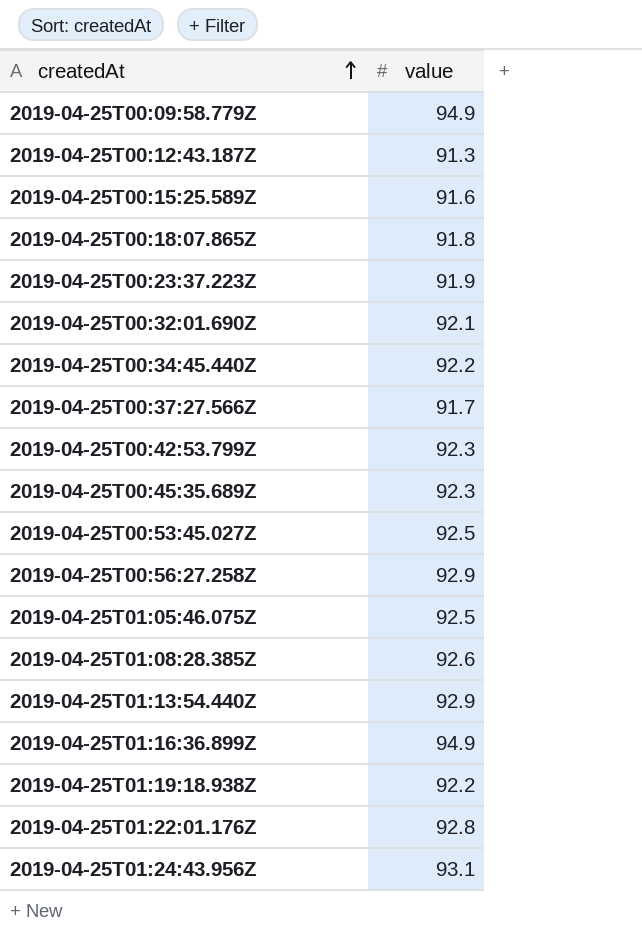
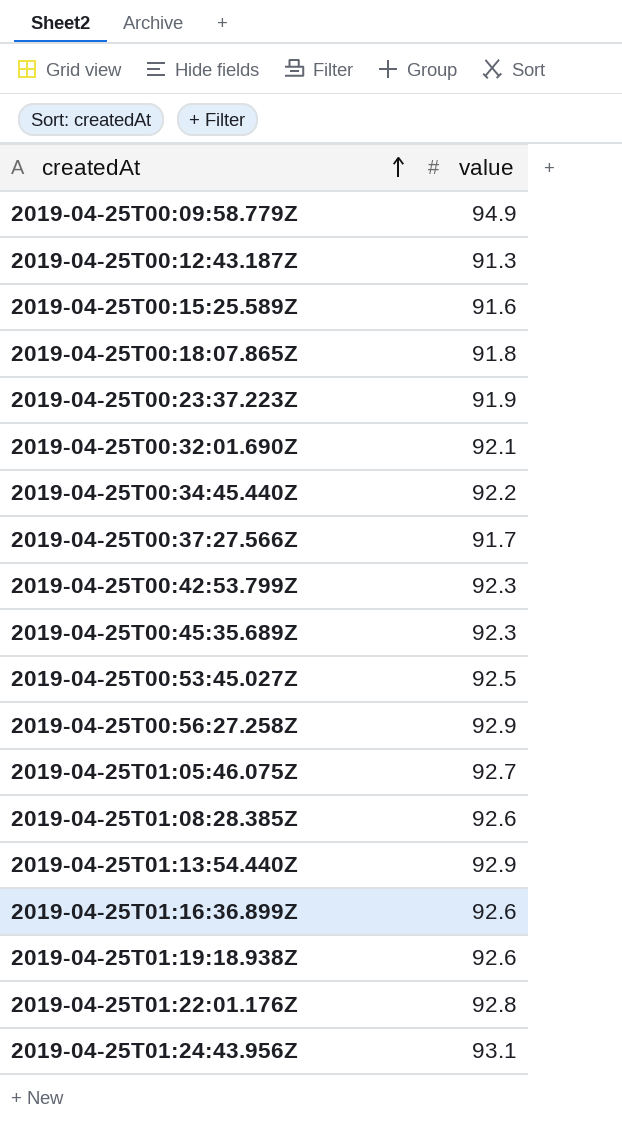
2019-04-25T01:05:46.075Z | value: 92.5 -> 92.7
2019-04-25T01:16:36.899Z | value: 94.9 -> 92.6
2019-04-25T01:19:18.938Z | value: 92.2 -> 92.6

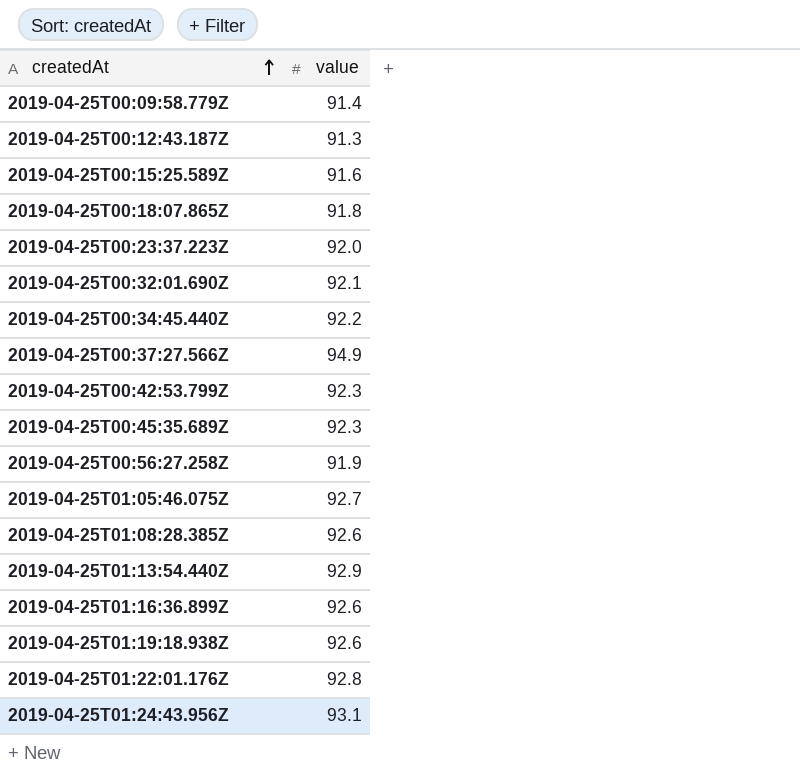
row 2019-04-25T00:53:45.027Z: 92.5 -> none
2019-04-25T00:09:58.779Z | value: 94.9 -> 91.4
2019-04-25T00:23:37.223Z | value: 91.9 -> 92.0
2019-04-25T00:37:27.566Z | value: 91.7 -> 94.9
2019-04-25T00:56:27.258Z | value: 92.9 -> 91.9

